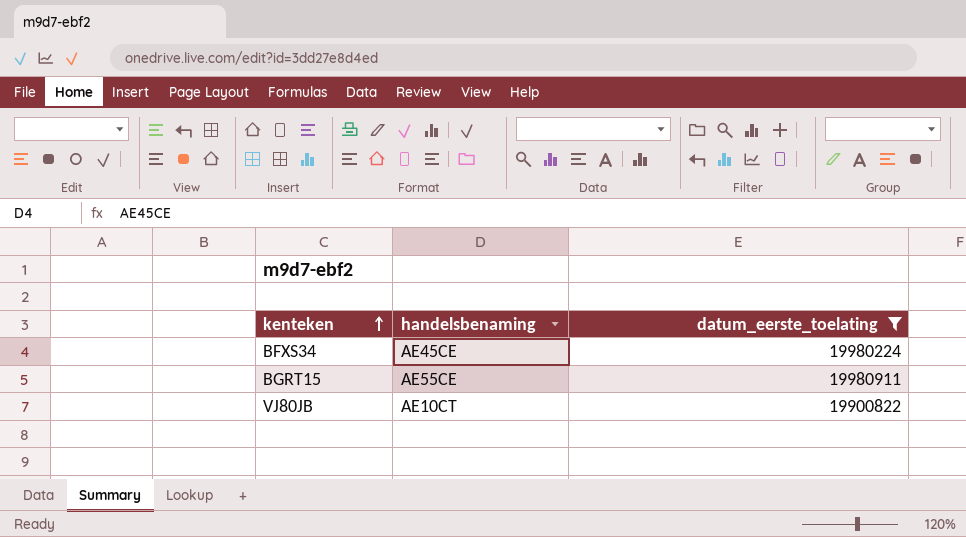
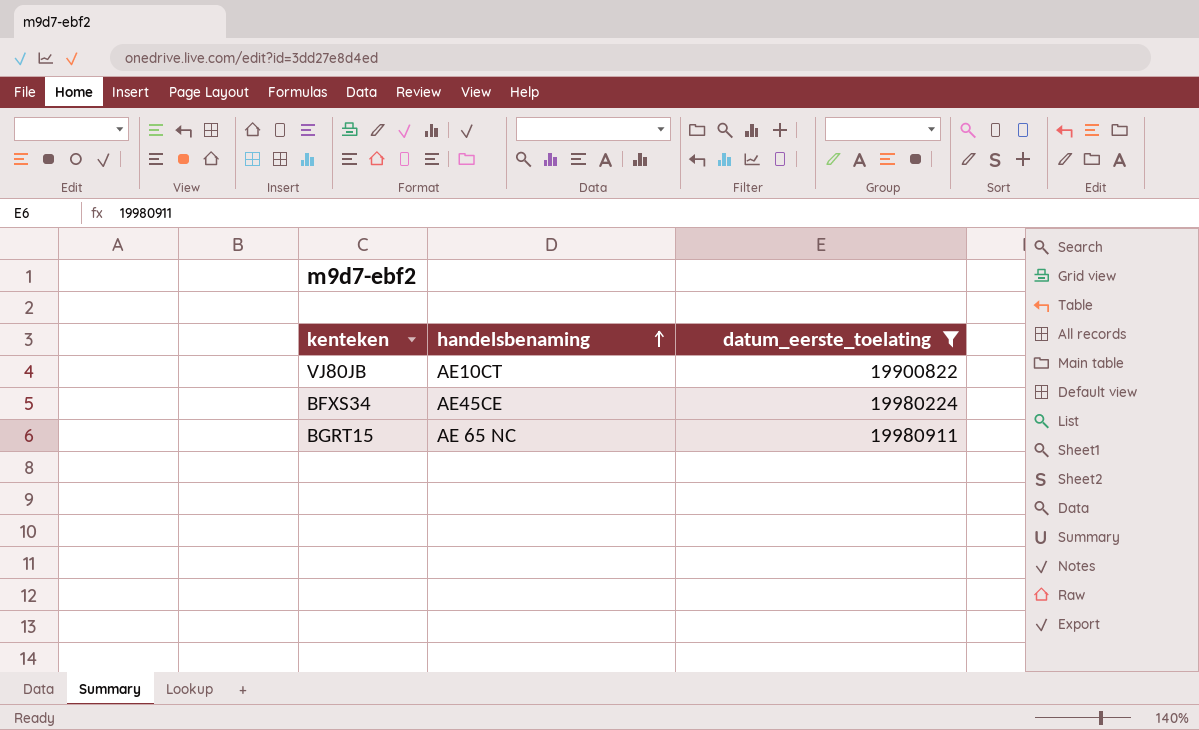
row order: kenteken ascending -> handelsbenaming ascending
BGRT15 | handelsbenaming: AE55CE -> AE 65 NC

